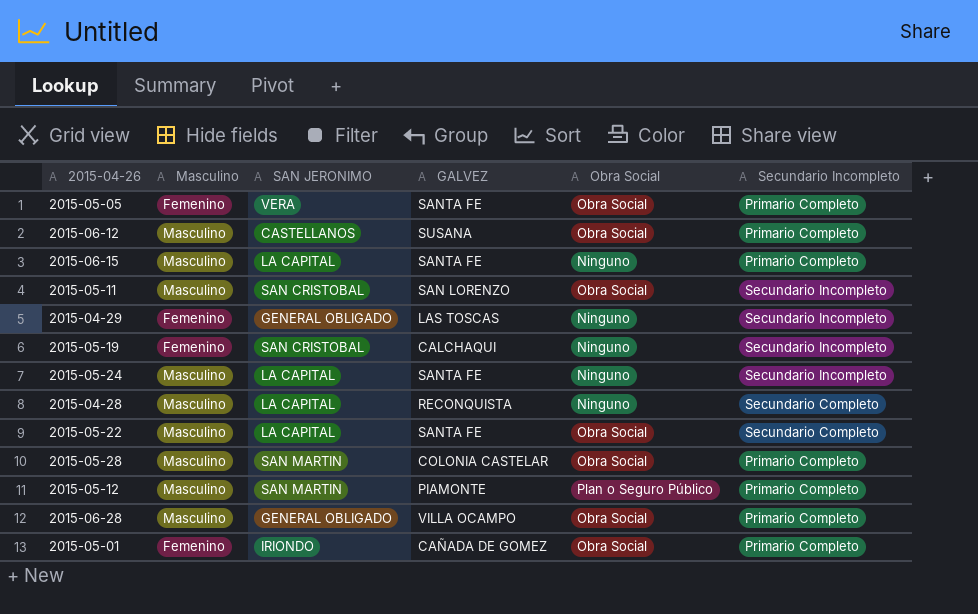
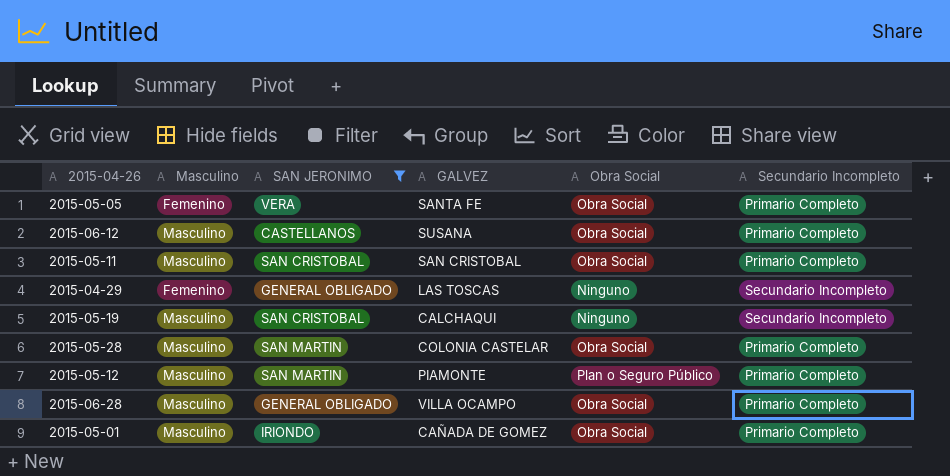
filter: none -> SAN JERONIMO != LA CAPITAL
2015-05-11 | GALVEZ: SAN LORENZO -> SAN CRISTOBAL
2015-05-11 | Secundario Incompleto: Secundario Incompleto -> Primario Completo
2015-05-19 | Masculino: Femenino -> Masculino
2015-05-01 | Masculino: Femenino -> Masculino

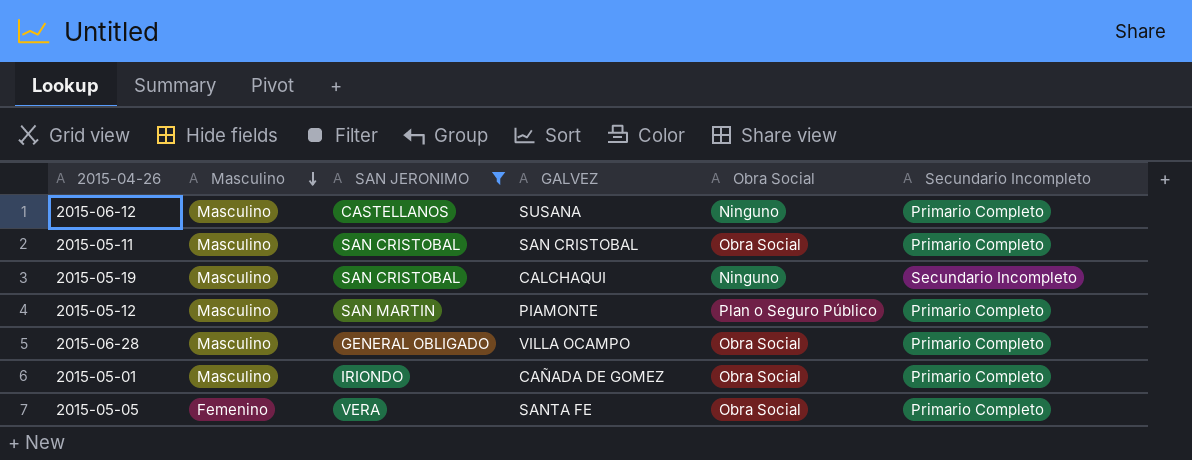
row order: none -> Masculino descending
row 2015-04-29: Femenino | GENERAL OBLIGADO | LAS TOSCAS | Ninguno | Secundario Incompleto -> none
row 2015-05-28: Masculino | SAN MARTIN | COLONIA CASTELAR | Obra Social | Primario Completo -> none
2015-06-12 | Obra Social: Obra Social -> Ninguno

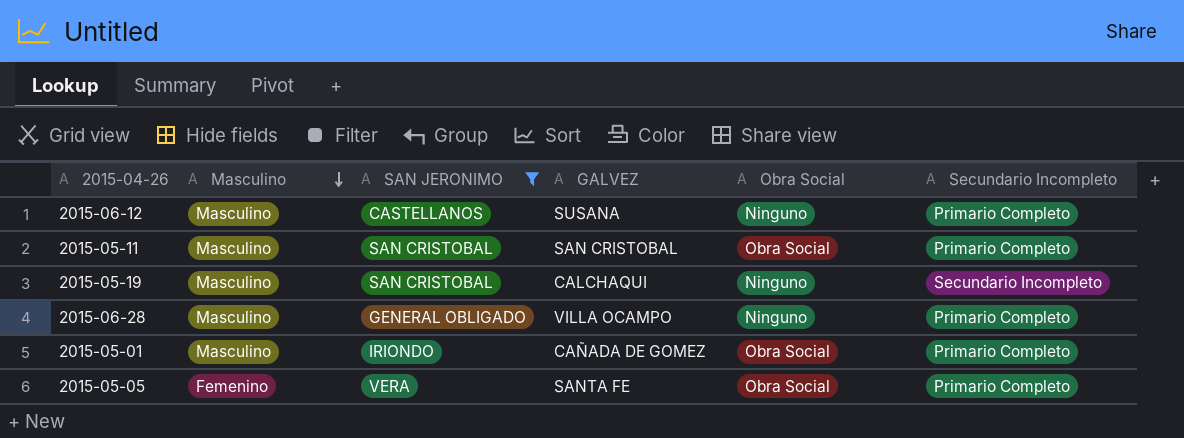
row 2015-05-12: Masculino | SAN MARTIN | PIAMONTE | Plan o Seguro Público | Primario Completo -> none
2015-06-28 | Obra Social: Obra Social -> Ninguno

